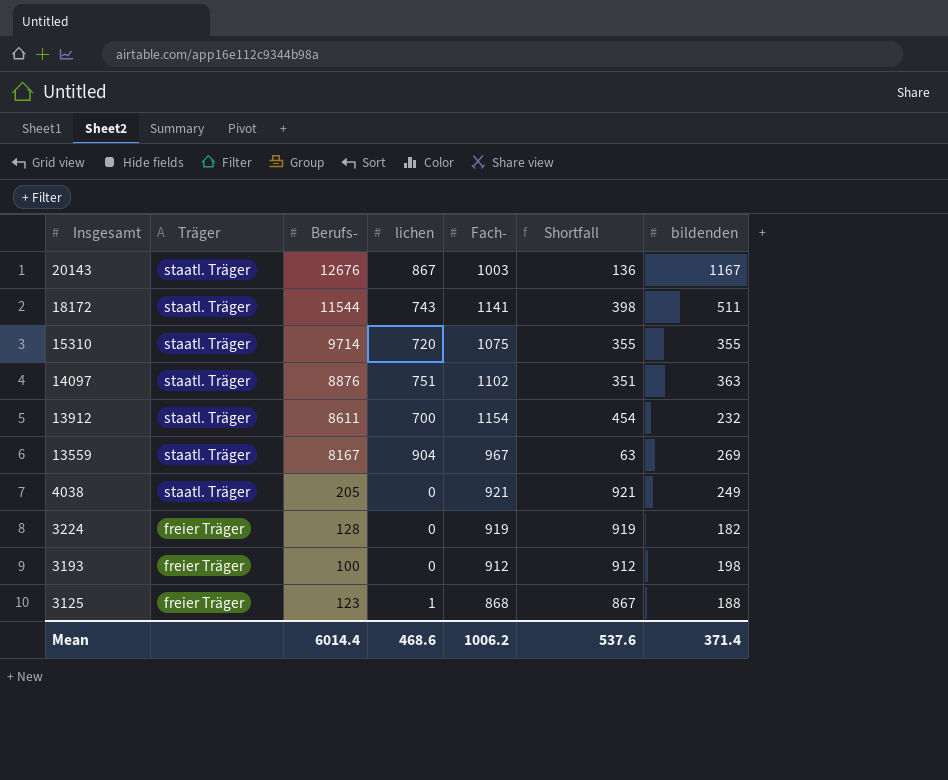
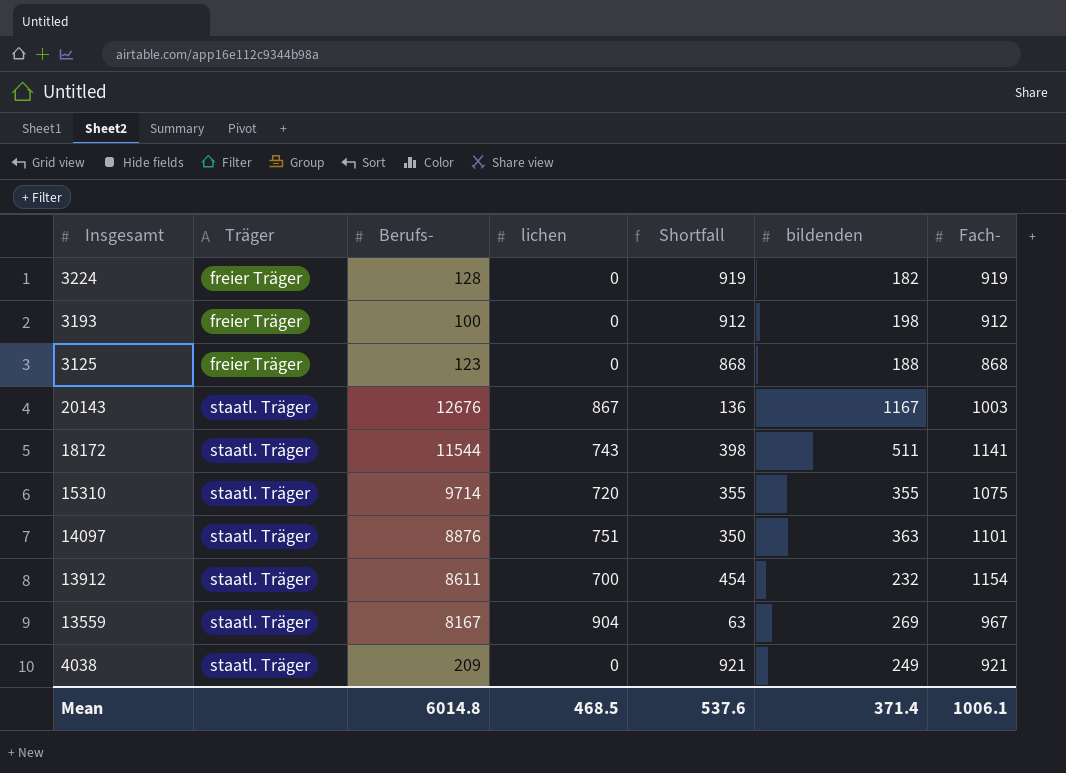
row order: Insgesamt descending -> Träger ascending
column Fach- | position: 5 -> 7
3125 | lichen: 1 -> 0
3125 | Shortfall: 867 -> 868
14097 | Shortfall: 351 -> 350
14097 | Fach-: 1102 -> 1101
4038 | Berufs-: 205 -> 209
Mean | Berufs-: 6014.4 -> 6014.8
Mean | lichen: 468.6 -> 468.5
Mean | Fach-: 1006.2 -> 1006.1

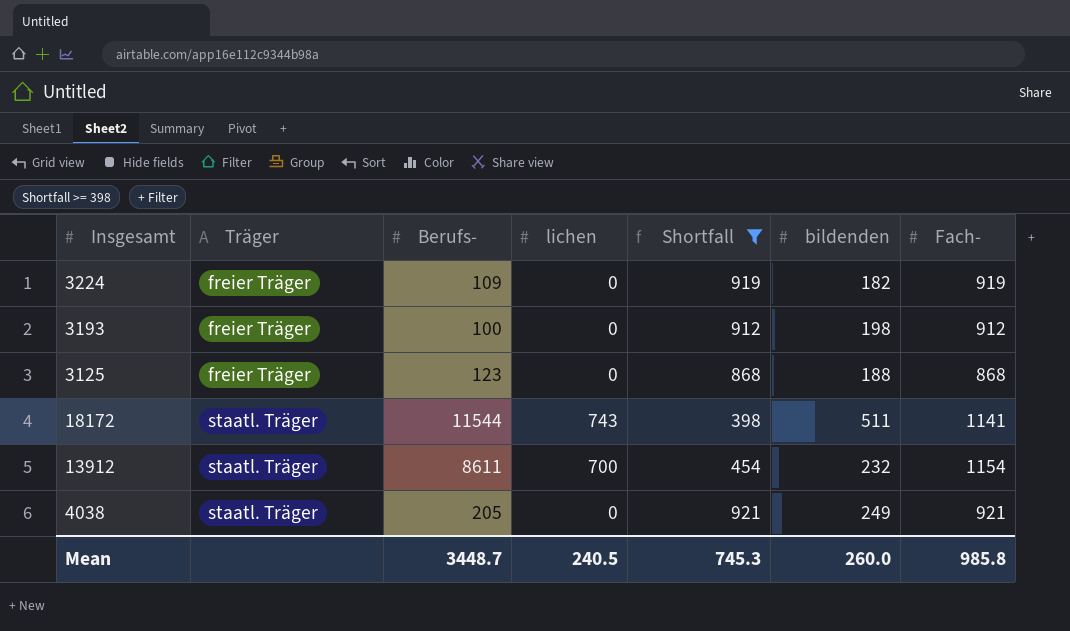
filter: none -> Shortfall >= 398
3224 | Berufs-: 128 -> 109
4038 | Berufs-: 209 -> 205
Mean | Berufs-: 6014.8 -> 3448.7
Mean | lichen: 468.5 -> 240.5
Mean | Shortfall: 537.6 -> 745.3
Mean | bildenden: 371.4 -> 260.0
Mean | Fach-: 1006.1 -> 985.8

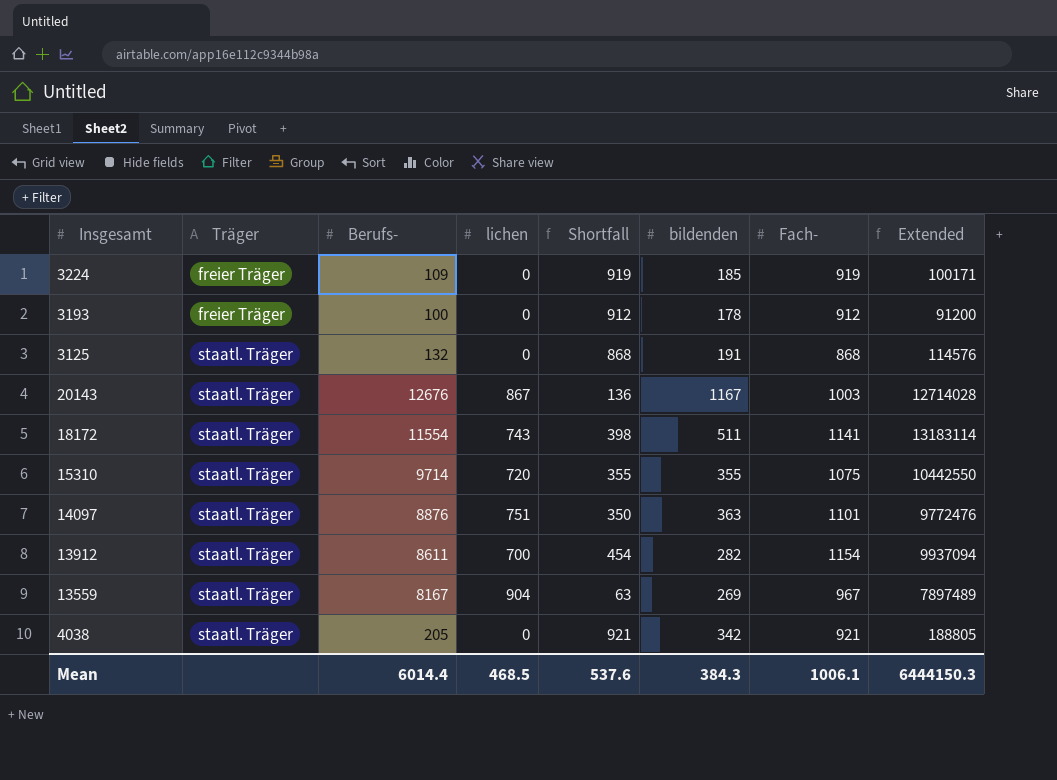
filter: Shortfall >= 398 -> none
column Extended | formula: none -> [Berufs-] * [Fach-]
3224 | bildenden: 182 -> 185
3193 | bildenden: 198 -> 178
3125 | Träger: freier Träger -> staatl. Träger
3125 | Berufs-: 123 -> 132
3125 | bildenden: 188 -> 191
18172 | Berufs-: 11544 -> 11554
13912 | bildenden: 232 -> 282
4038 | bildenden: 249 -> 342
Mean | Berufs-: 3448.7 -> 6014.4
Mean | lichen: 240.5 -> 468.5
Mean | Shortfall: 745.3 -> 537.6
Mean | bildenden: 260.0 -> 384.3
Mean | Fach-: 985.8 -> 1006.1

